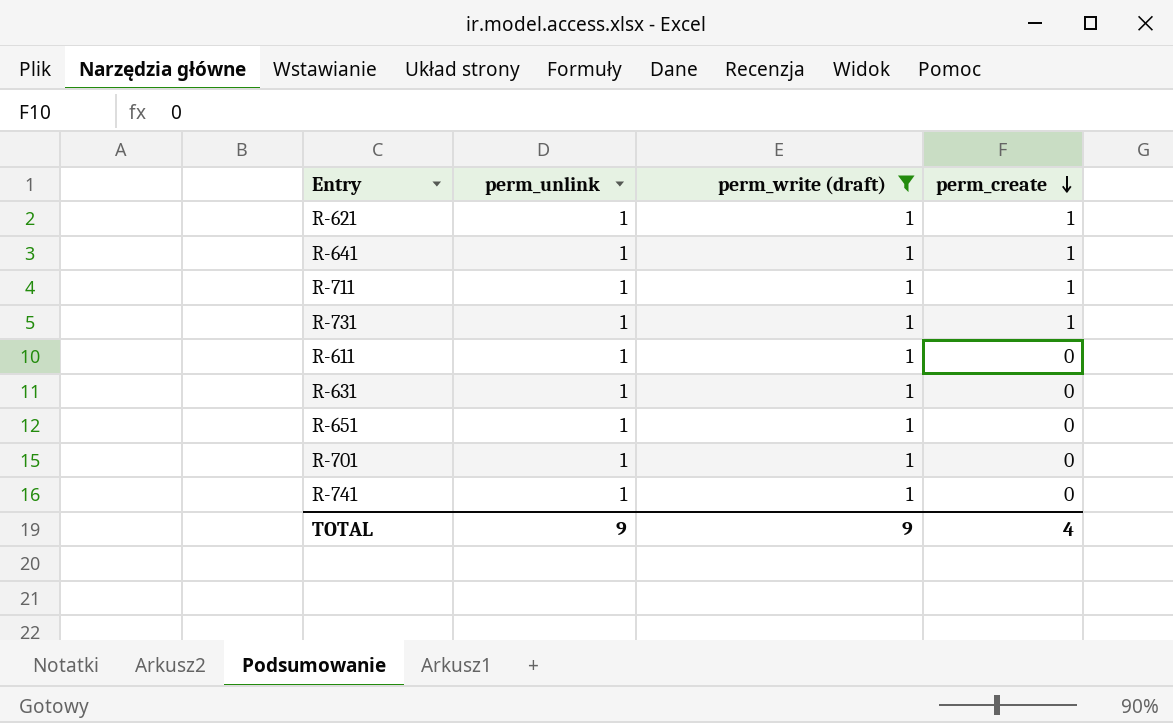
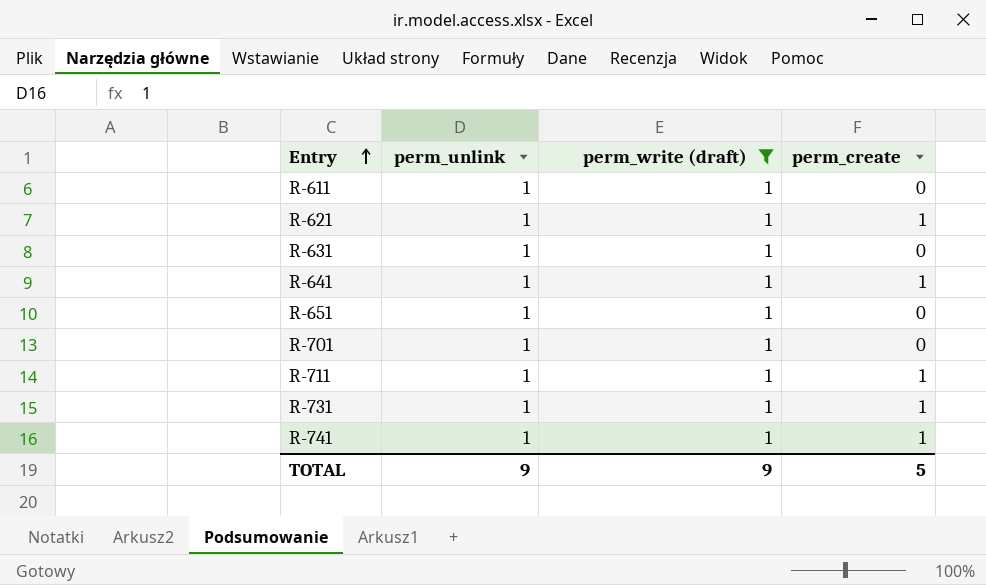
row order: perm_create descending -> Entry ascending
R-741 | perm_create: 0 -> 1
TOTAL | perm_create: 4 -> 5

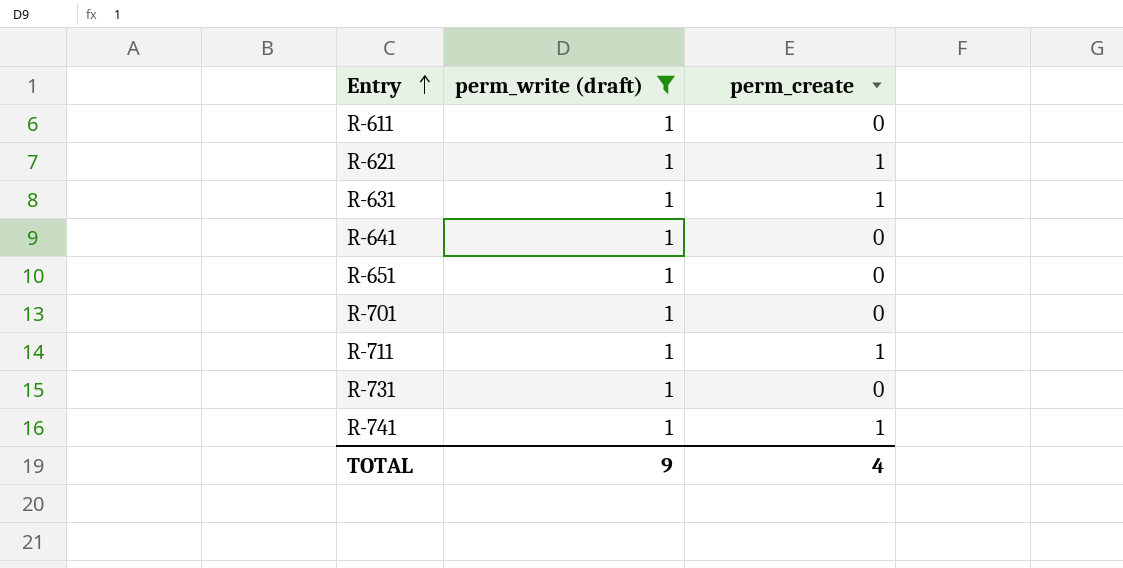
column perm_unlink | position: 2 -> none
R-631 | perm_create: 0 -> 1
R-641 | perm_create: 1 -> 0
R-731 | perm_create: 1 -> 0
TOTAL | perm_create: 5 -> 4

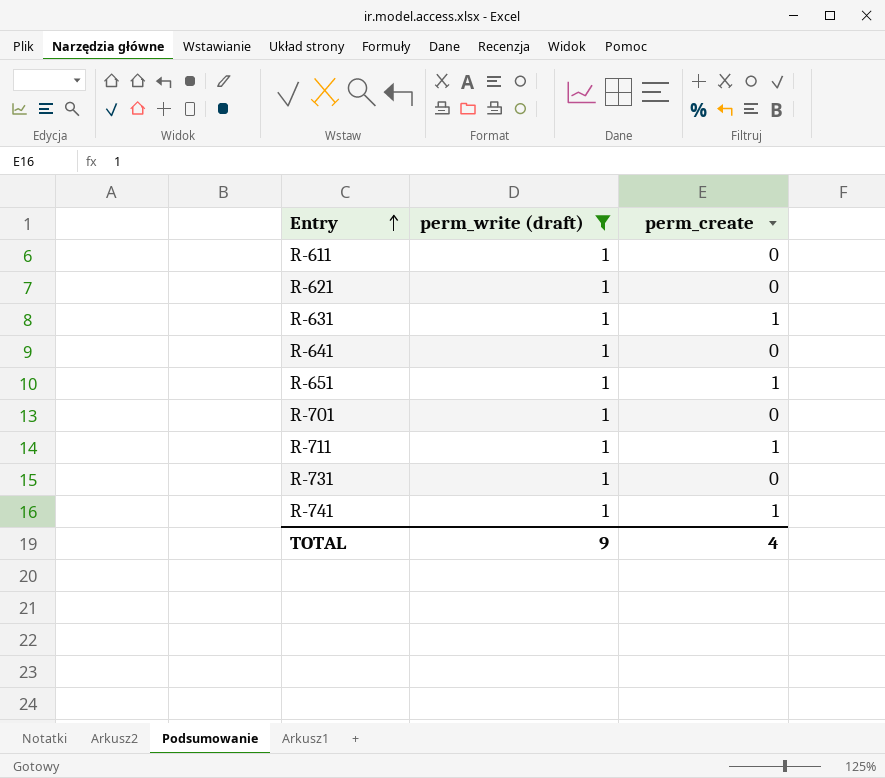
R-621 | perm_create: 1 -> 0
R-651 | perm_create: 0 -> 1

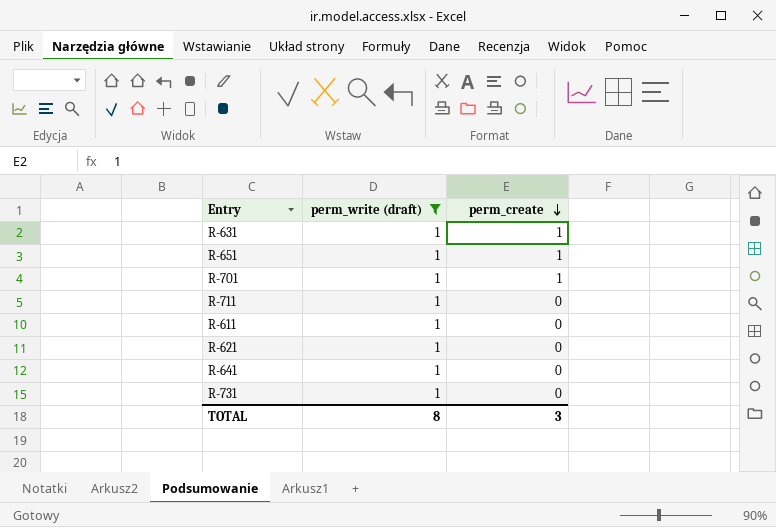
row order: Entry ascending -> perm_create descending
row R-741: 1 | 1 -> none
R-701 | perm_create: 0 -> 1
R-711 | perm_create: 1 -> 0
TOTAL | perm_write (draft): 9 -> 8
TOTAL | perm_create: 4 -> 3

